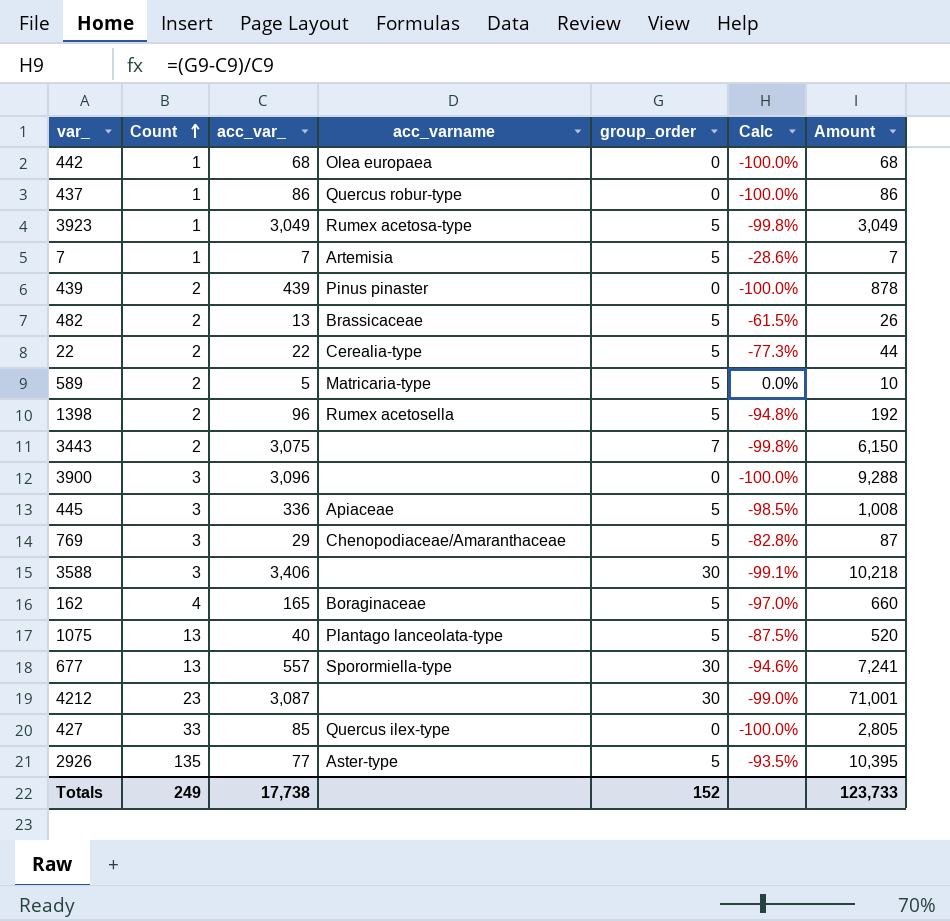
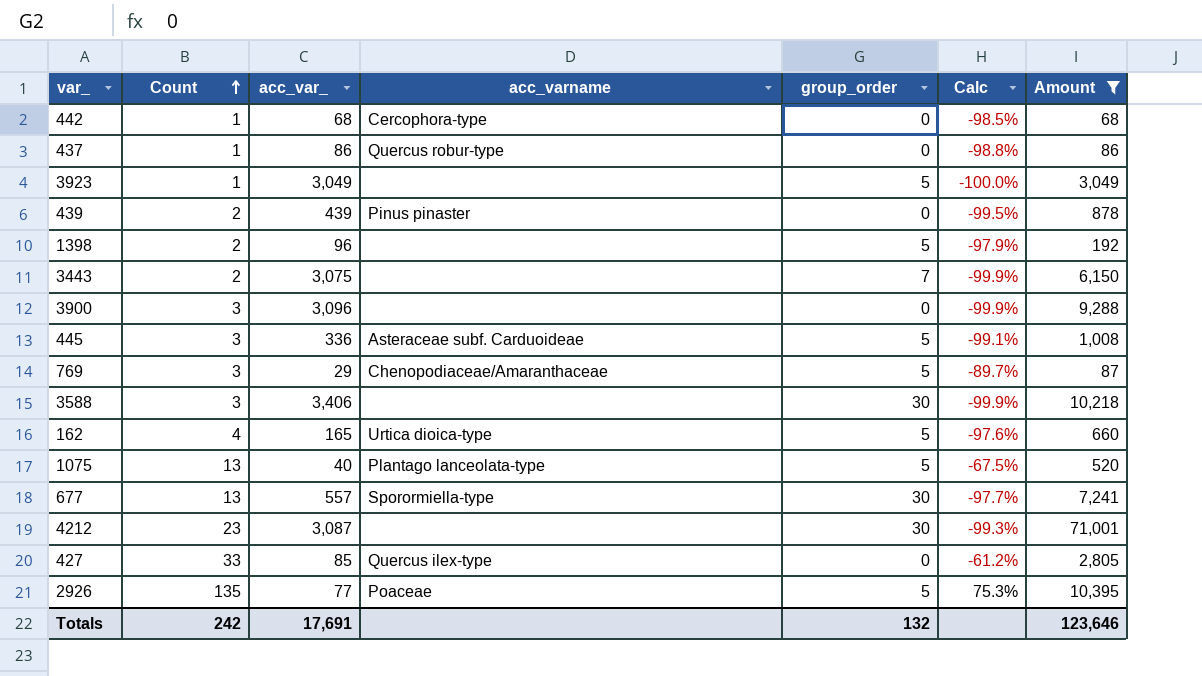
filter: none -> Amount >= 68
column Calc | formula: ([group_order] - [acc_var_]) / [acc_var_] -> ([Count] - [acc_var_]) / [acc_var_]
442 | acc_varname: Olea europaea -> Cercophora-type
3923 | acc_varname: Rumex acetosa-type -> none
1398 | acc_varname: Rumex acetosella -> none
445 | acc_varname: Apiaceae -> Asteraceae subf. Carduoideae
162 | acc_varname: Boraginaceae -> Urtica dioica-type
2926 | acc_varname: Aster-type -> Poaceae
Totals | Count: 249 -> 242
Totals | acc_var_: 17,738 -> 17,691
Totals | group_order: 152 -> 132
Totals | Amount: 123,733 -> 123,646

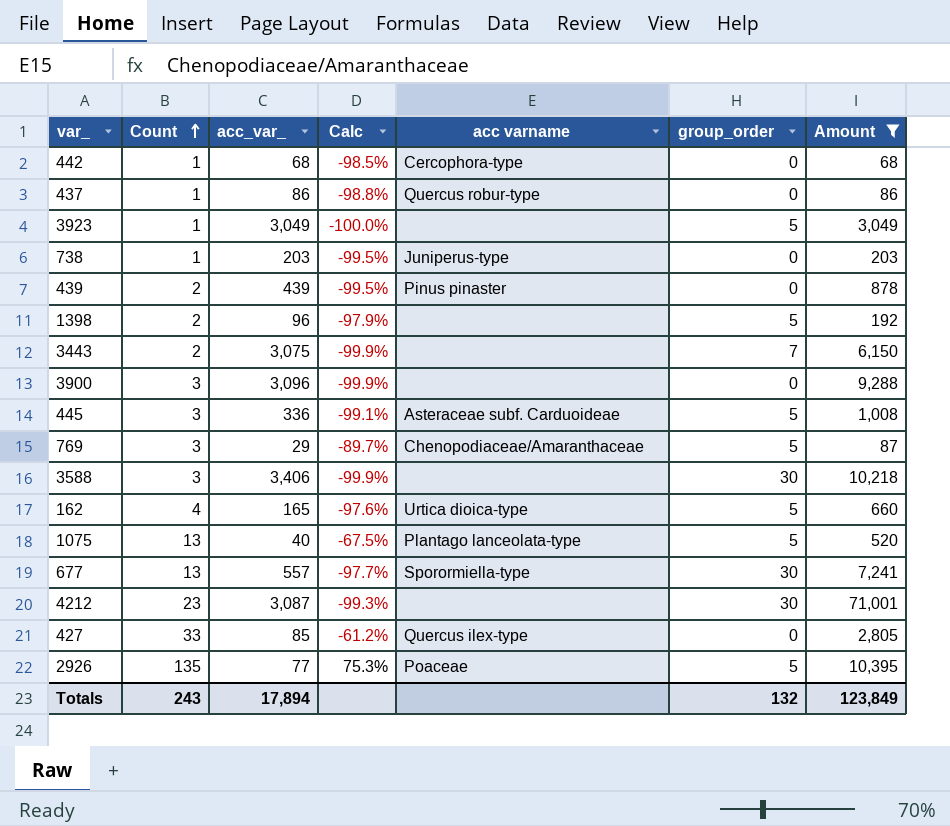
column Calc | position: 6 -> 4
column name: acc_varname -> acc varname
row 738: none -> 1 | 203 | -99.5% | Juniperus-type | 0 | 203
Totals | Count: 242 -> 243
Totals | acc_var_: 17,691 -> 17,894
Totals | Amount: 123,646 -> 123,849

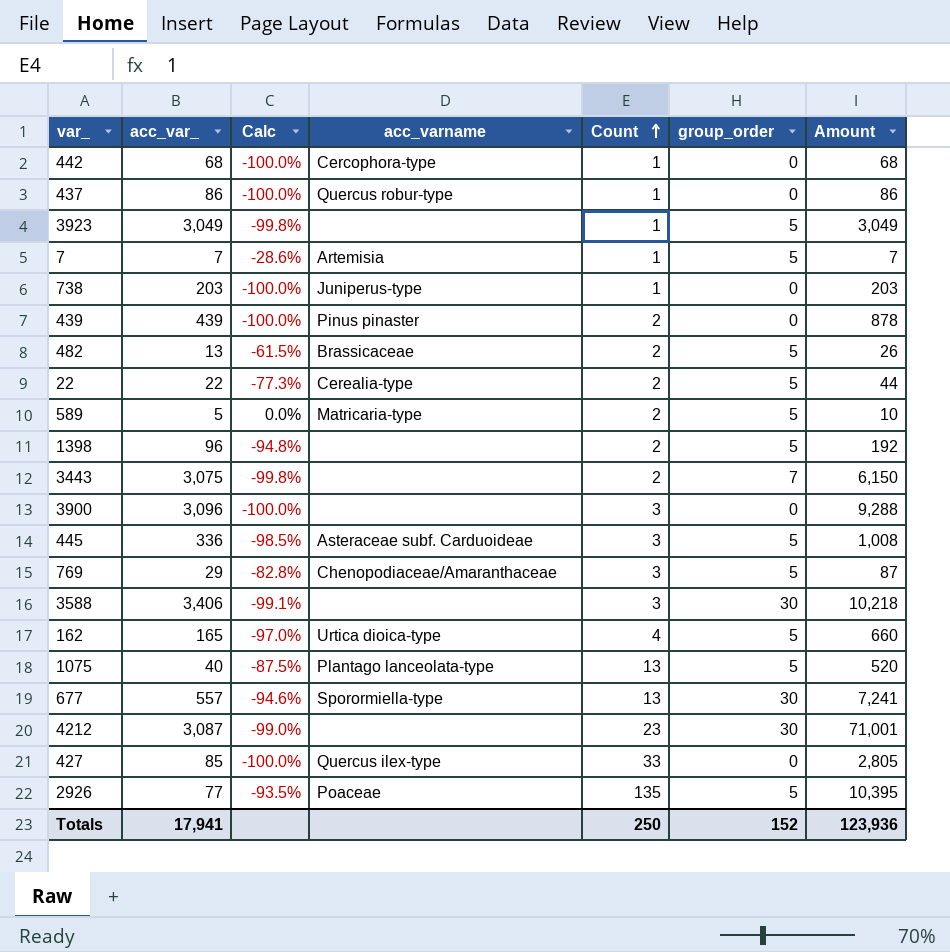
filter: Amount >= 68 -> none
column Calc | formula: ([Count] - [acc_var_]) / [acc_var_] -> ([group_order] - [acc_var_]) / [acc_var_]
column name: acc varname -> acc_varname
column Count | position: 2 -> 5
Totals | acc_var_: 17,894 -> 17,941
Totals | Count: 243 -> 250
Totals | group_order: 132 -> 152
Totals | Amount: 123,849 -> 123,936

